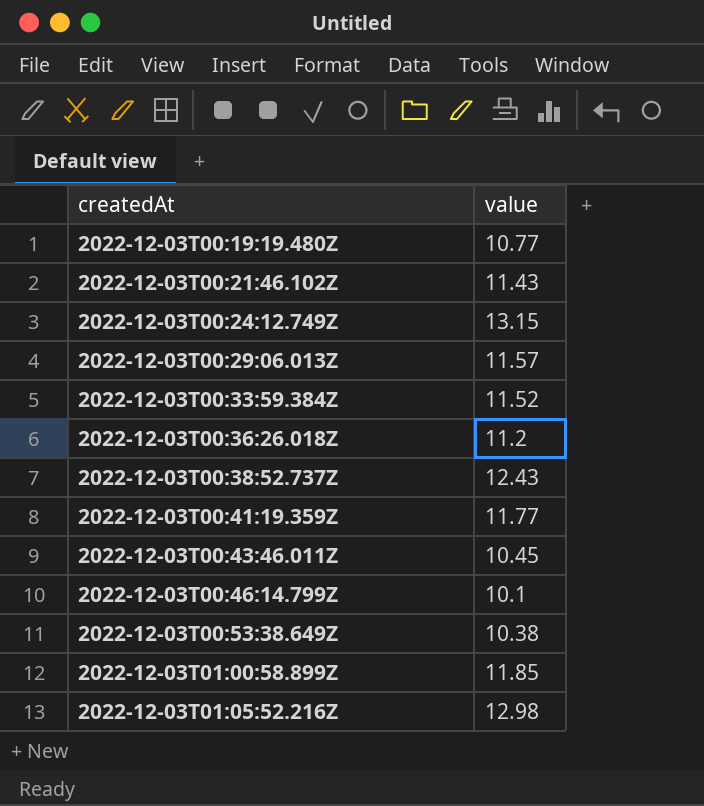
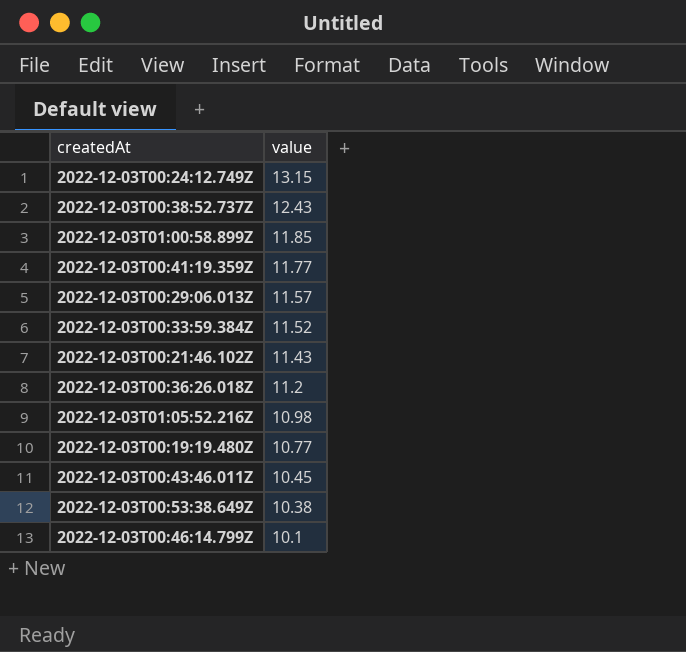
row order: createdAt ascending -> value descending
2022-12-03T01:05:52.216Z | value: 12.98 -> 10.98

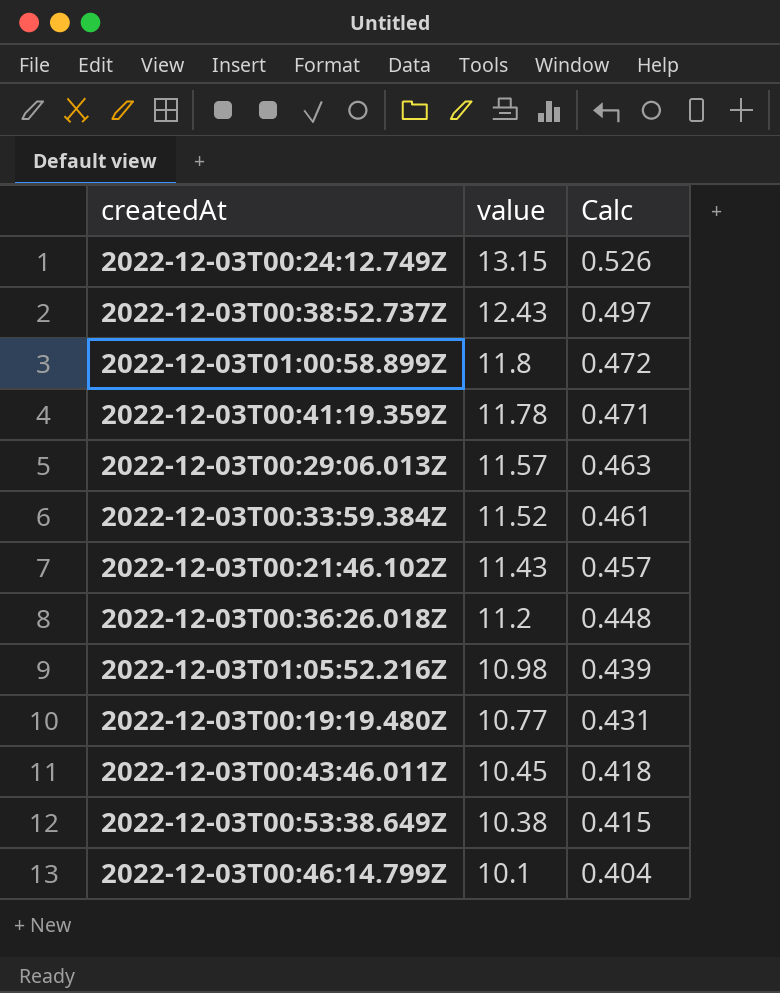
column Calc | formula: none -> [value] * 0.04
2022-12-03T01:00:58.899Z | value: 11.85 -> 11.8
2022-12-03T00:41:19.359Z | value: 11.77 -> 11.78

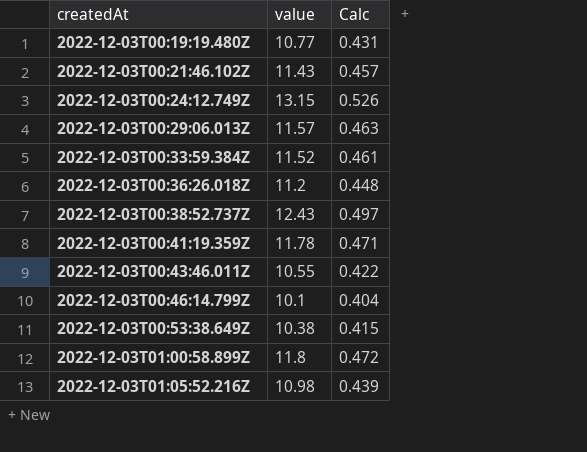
row order: value descending -> createdAt ascending
2022-12-03T00:43:46.011Z | value: 10.45 -> 10.55
2022-12-03T00:43:46.011Z | Calc: 0.418 -> 0.422

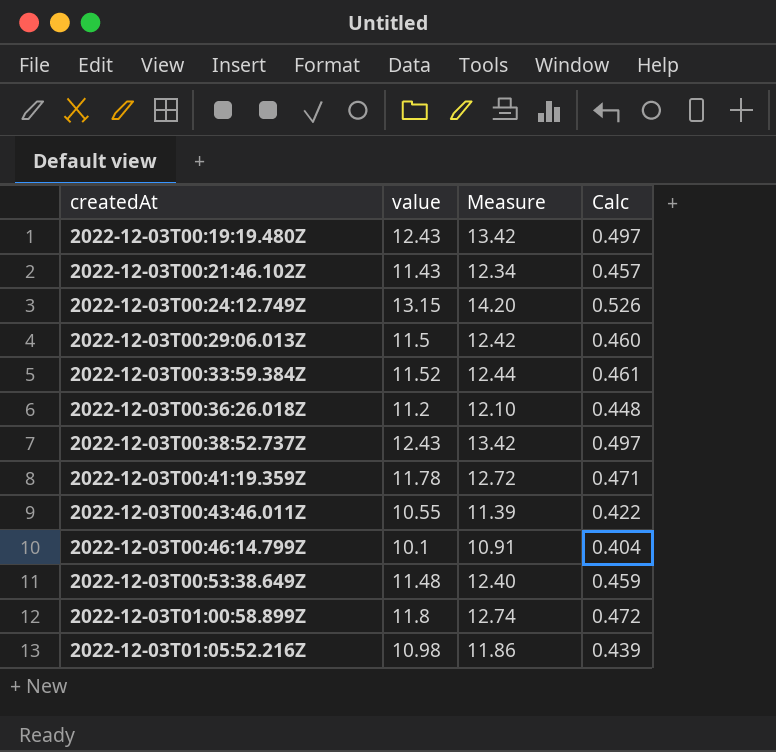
column Measure | formula: none -> [value] * 1.08
2022-12-03T00:19:19.480Z | value: 10.77 -> 12.43
2022-12-03T00:19:19.480Z | Calc: 0.431 -> 0.497
2022-12-03T00:29:06.013Z | value: 11.57 -> 11.5
2022-12-03T00:29:06.013Z | Calc: 0.463 -> 0.460
2022-12-03T00:53:38.649Z | value: 10.38 -> 11.48
2022-12-03T00:53:38.649Z | Calc: 0.415 -> 0.459

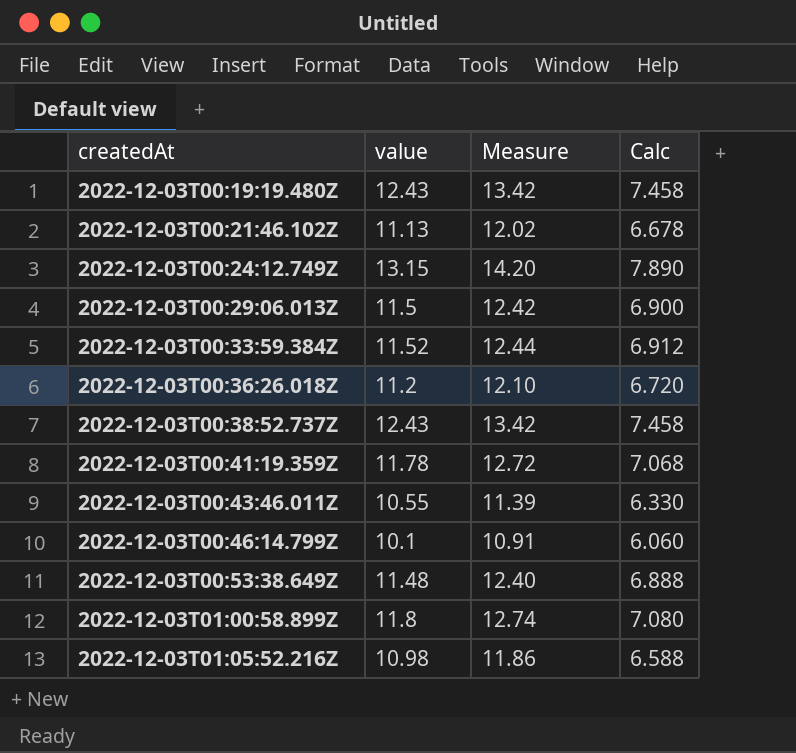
column Calc | formula: [value] * 0.04 -> [value] * 0.6
2022-12-03T00:21:46.102Z | value: 11.43 -> 11.13
2022-12-03T00:21:46.102Z | Measure: 12.34 -> 12.02

